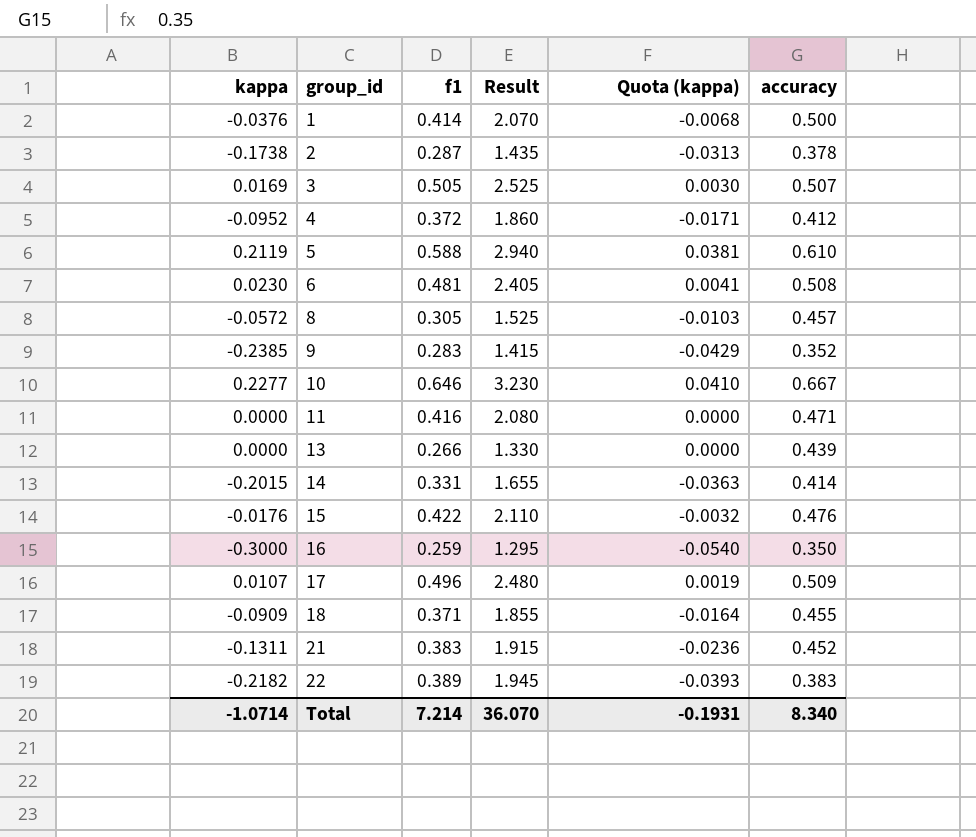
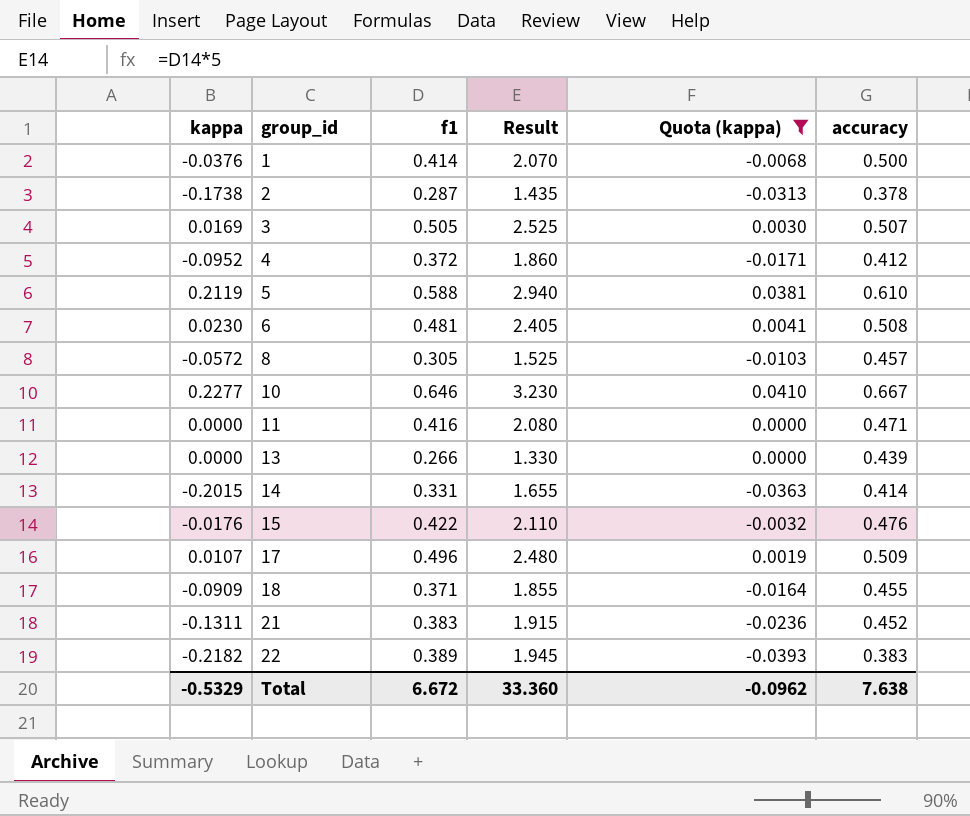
filter: none -> Quota (kappa) >= -0.0393
Total | kappa: -1.0714 -> -0.5329
Total | f1: 7.214 -> 6.672
Total | Result: 36.070 -> 33.360
Total | Quota (kappa): -0.1931 -> -0.0962
Total | accuracy: 8.340 -> 7.638

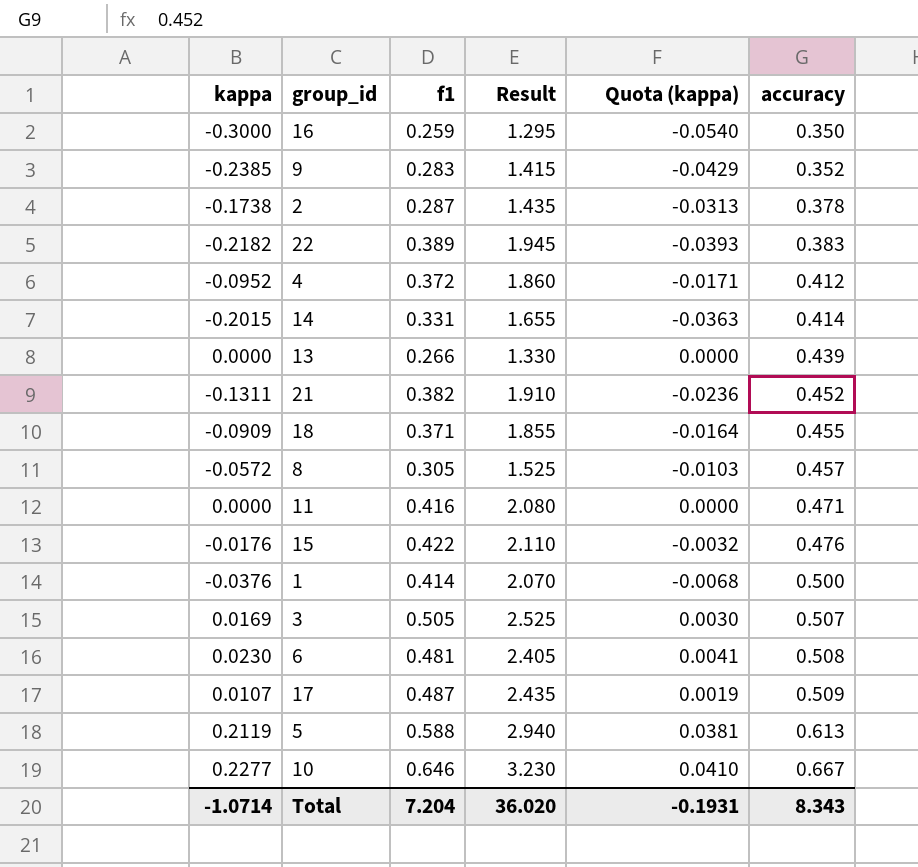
filter: Quota (kappa) >= -0.0393 -> none
row order: group_id ascending -> accuracy ascending
21 | f1: 0.383 -> 0.382
21 | Result: 1.915 -> 1.910
17 | f1: 0.496 -> 0.487
17 | Result: 2.480 -> 2.435
5 | accuracy: 0.610 -> 0.613
Total | kappa: -0.5329 -> -1.0714
Total | f1: 6.672 -> 7.204
Total | Result: 33.360 -> 36.020
Total | Quota (kappa): -0.0962 -> -0.1931
Total | accuracy: 7.638 -> 8.343

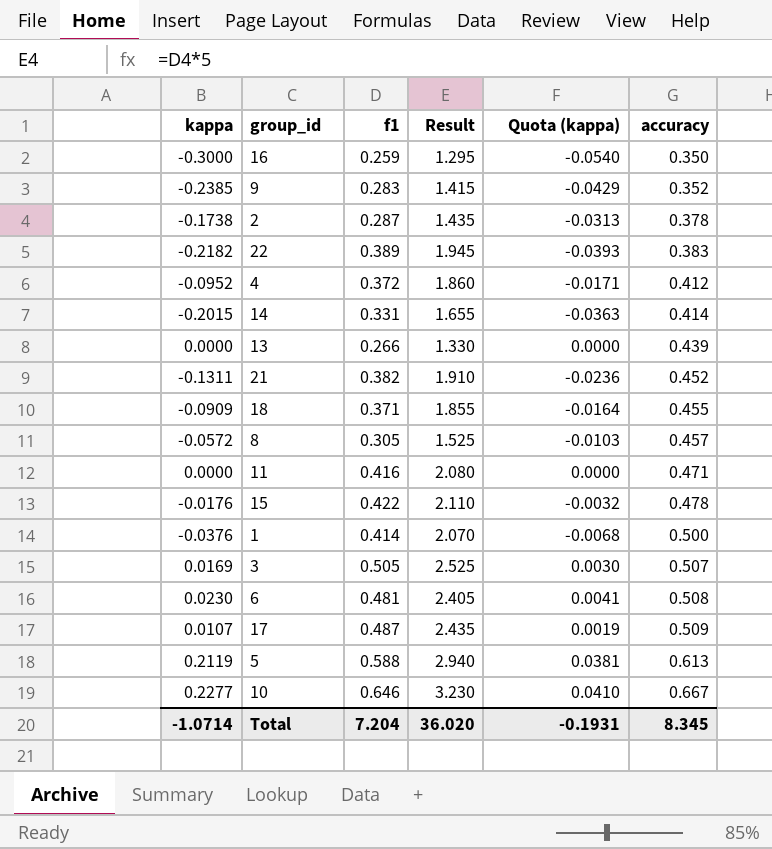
15 | accuracy: 0.476 -> 0.478
Total | accuracy: 8.343 -> 8.345

